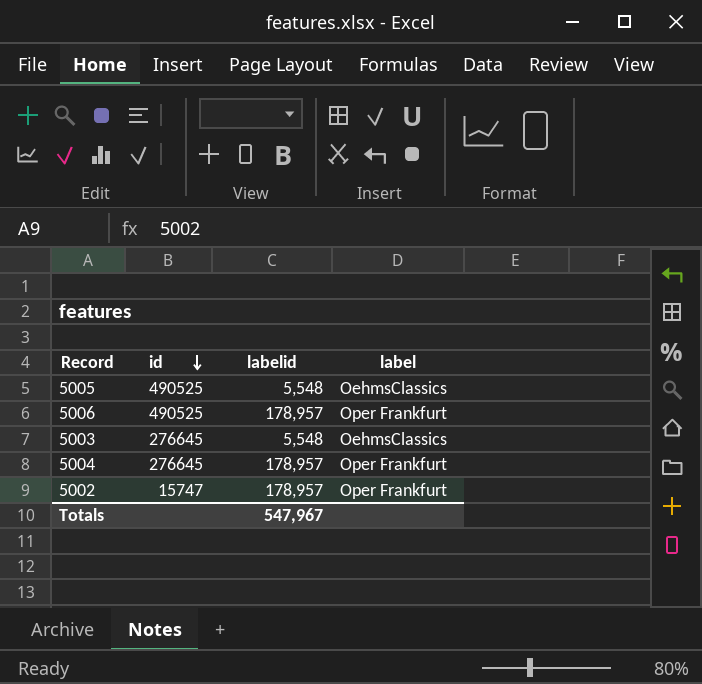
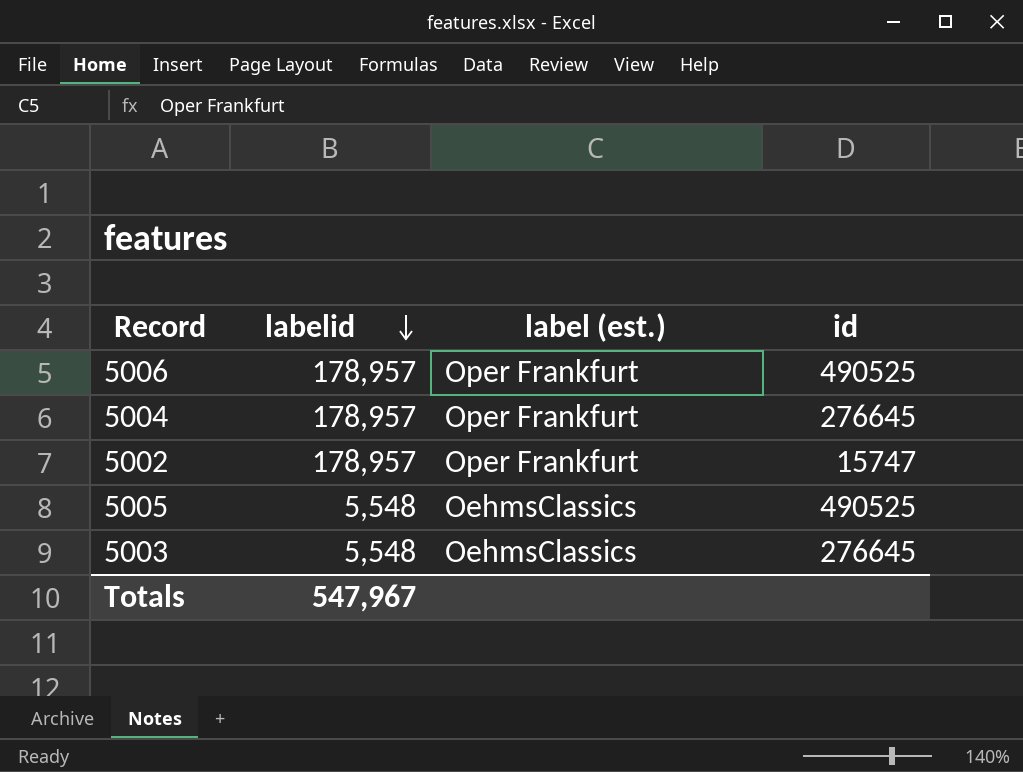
row order: id descending -> labelid descending
column name: label -> label (est.)
column id | position: 2 -> 4

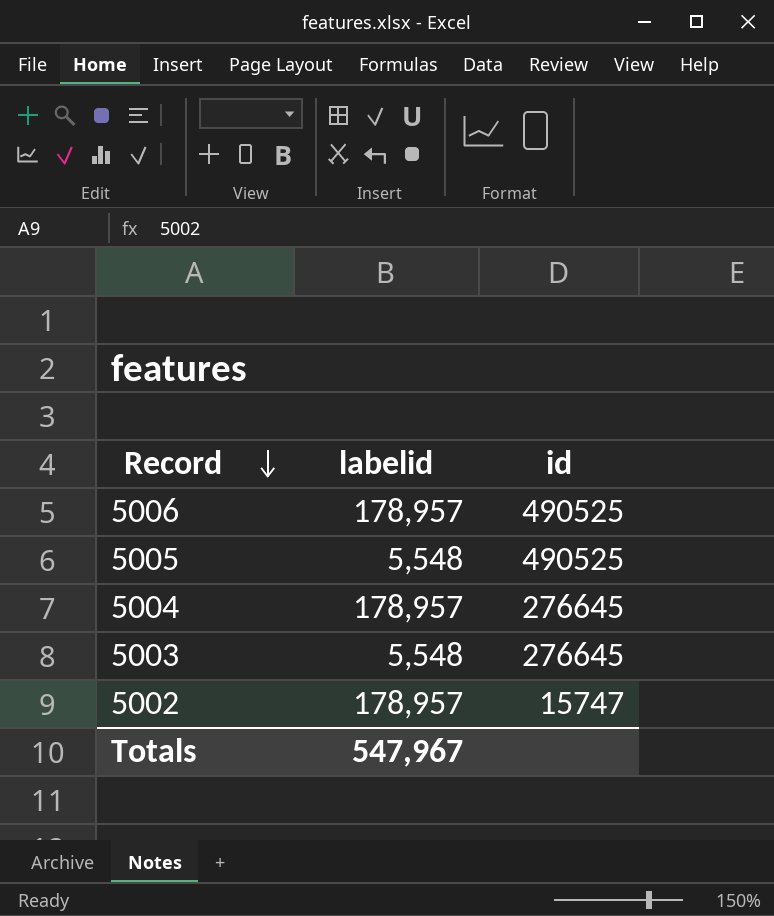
row order: labelid descending -> Record descending
column label (est.) | position: 3 -> none

